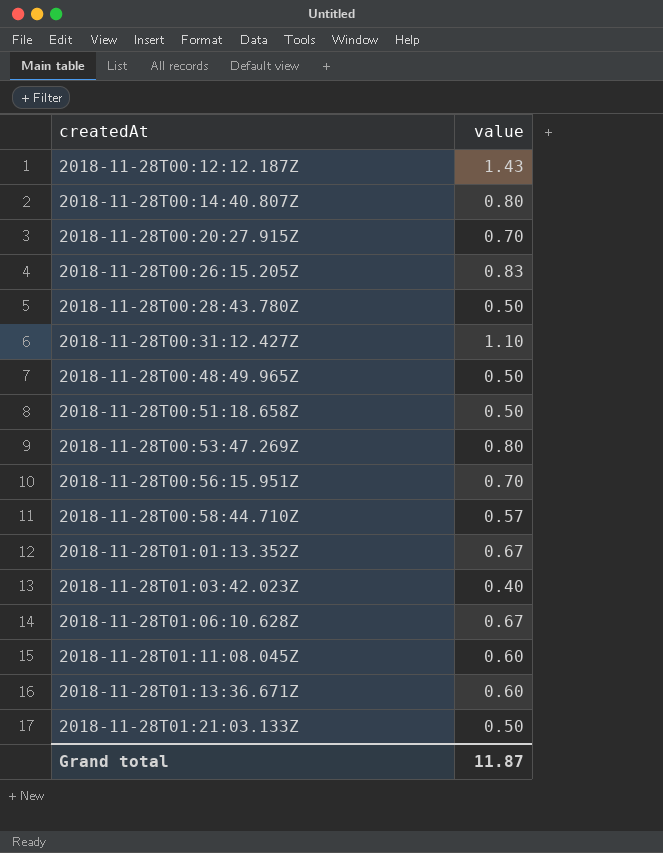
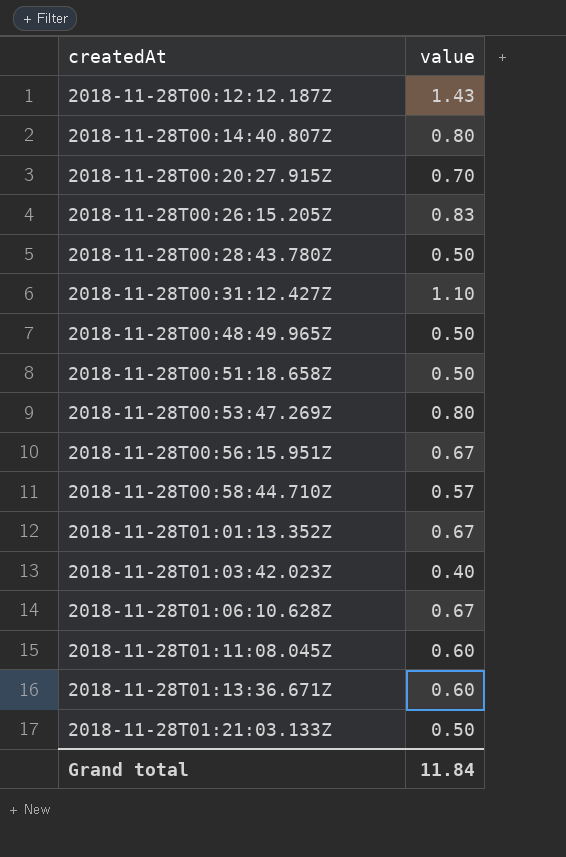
2018-11-28T00:56:15.951Z | value: 0.70 -> 0.67
Grand total | value: 11.87 -> 11.84

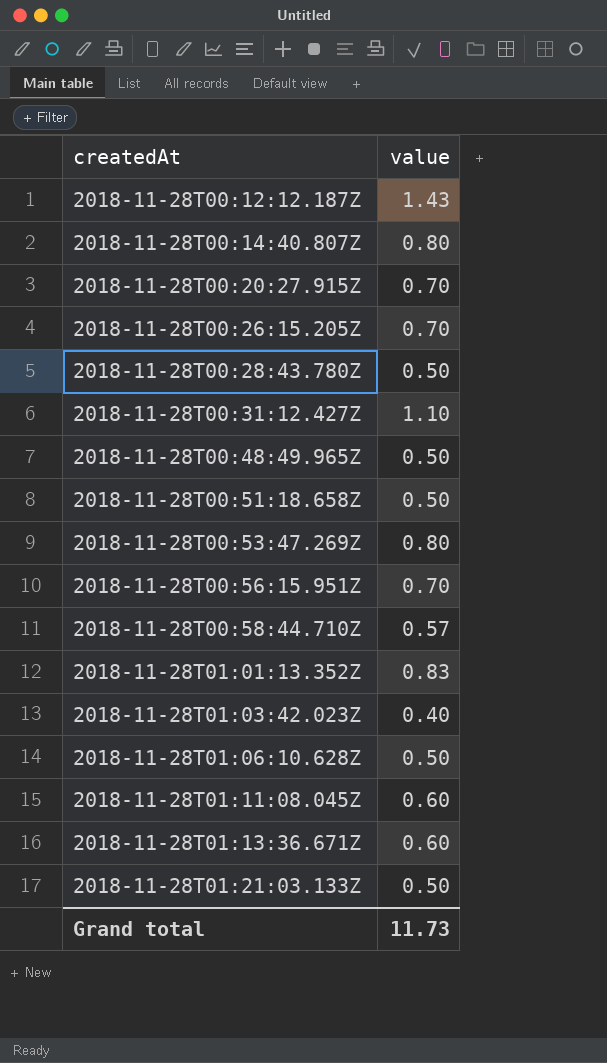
2018-11-28T00:26:15.205Z | value: 0.83 -> 0.70
2018-11-28T00:56:15.951Z | value: 0.67 -> 0.70
2018-11-28T01:01:13.352Z | value: 0.67 -> 0.83
2018-11-28T01:06:10.628Z | value: 0.67 -> 0.50
Grand total | value: 11.84 -> 11.73

